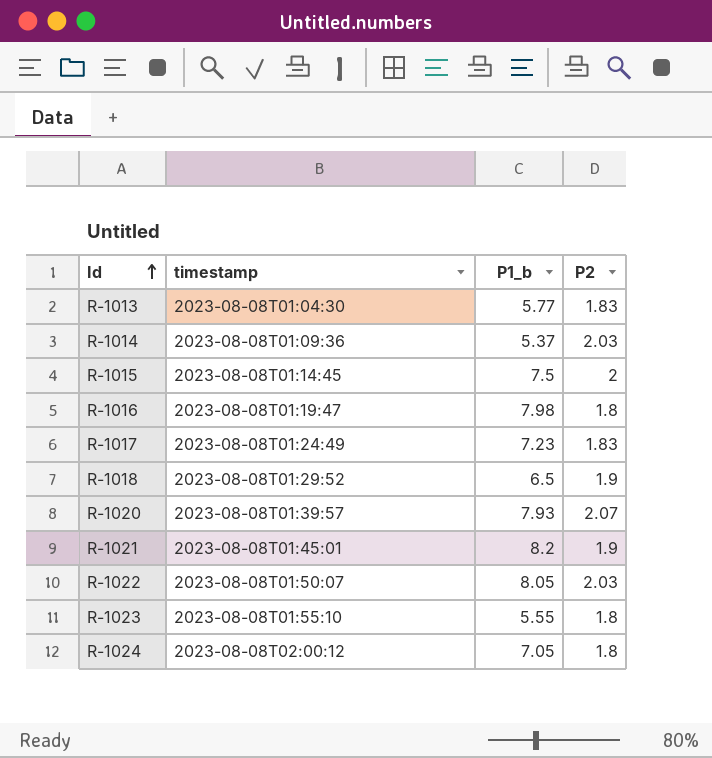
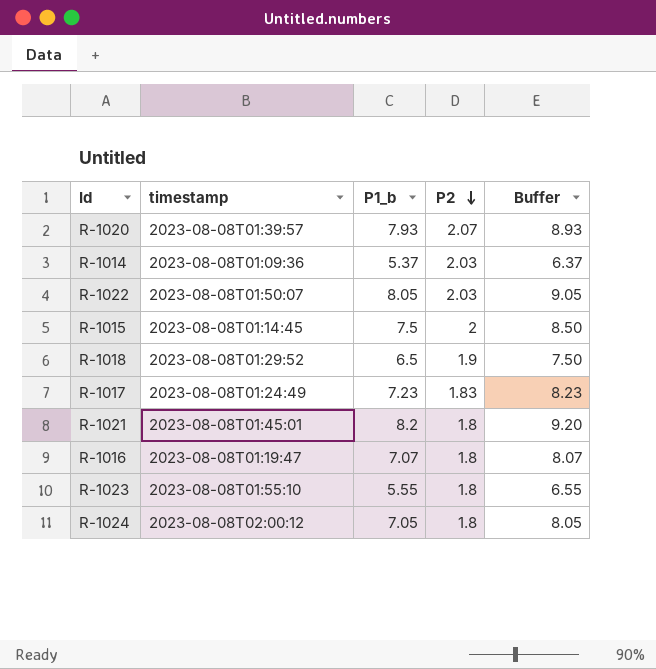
row order: Id ascending -> P2 descending
column Buffer | formula: none -> [P1_b] + 1
row R-1013: 2023-08-08T01:04:30 | 5.77 | 1.83 -> none
R-1021 | P2: 1.9 -> 1.8
R-1016 | P1_b: 7.98 -> 7.07

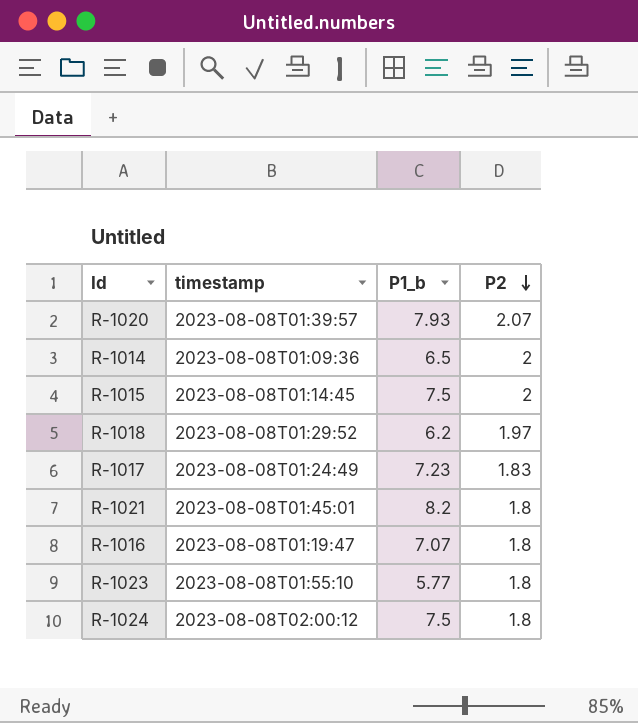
column Buffer | formula: [P1_b] + 1 -> none
row R-1022: 2023-08-08T01:50:07 | 8.05 | 2.03 | 9.05 -> none
R-1014 | P1_b: 5.37 -> 6.5
R-1014 | P2: 2.03 -> 2
R-1018 | P1_b: 6.5 -> 6.2
R-1018 | P2: 1.9 -> 1.97
R-1023 | P1_b: 5.55 -> 5.77
R-1024 | P1_b: 7.05 -> 7.5

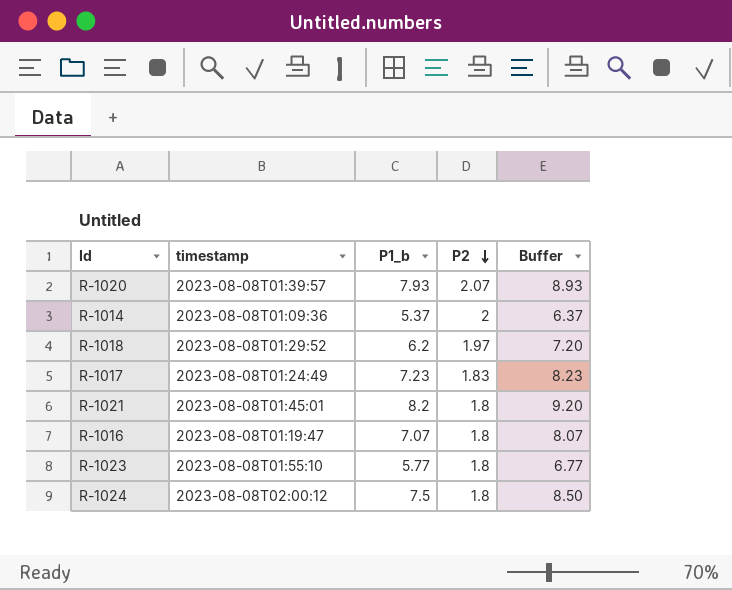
column Buffer | formula: none -> [P1_b] + 1
row R-1015: 2023-08-08T01:14:45 | 7.5 | 2 -> none
R-1014 | P1_b: 6.5 -> 5.37

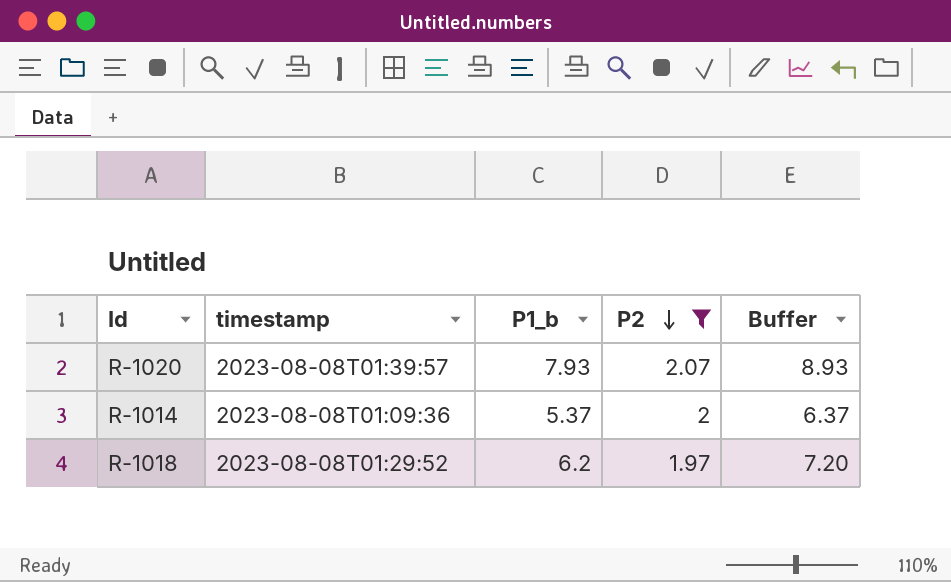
filter: none -> P2 >= 1.97

